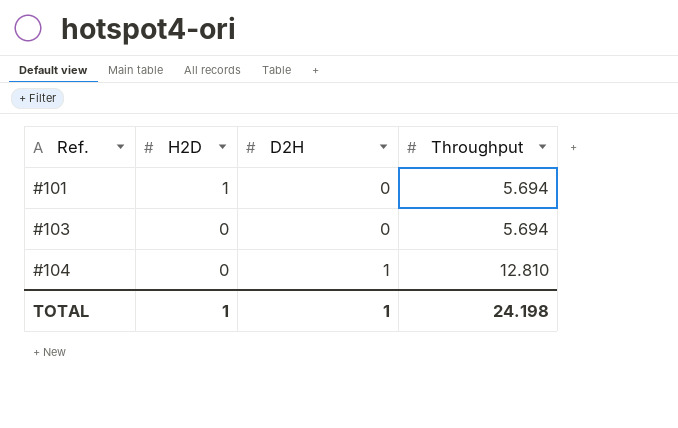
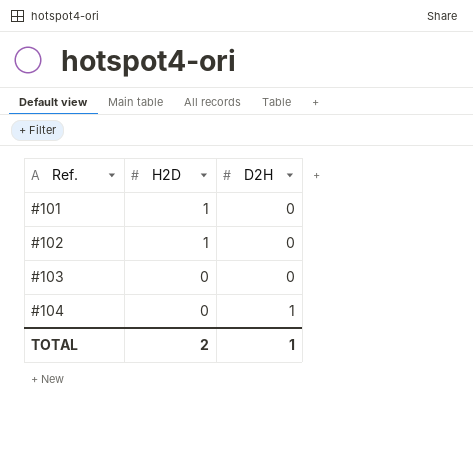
column Throughput | position: 4 -> none
row #102: none -> 1 | 0
TOTAL | H2D: 1 -> 2

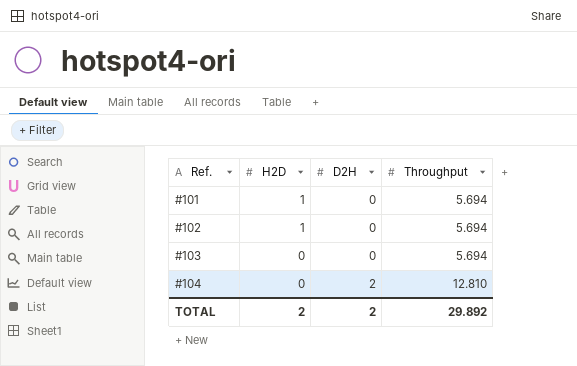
column Throughput | position: none -> 4
#104 | D2H: 1 -> 2
TOTAL | D2H: 1 -> 2

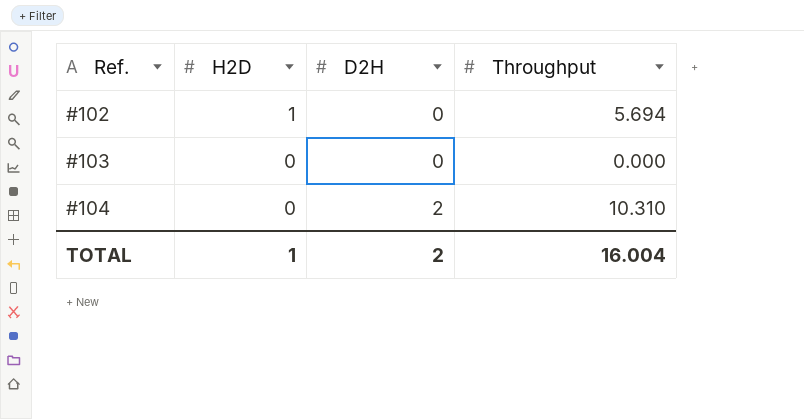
row #101: 1 | 0 | 5.694 -> none
#103 | Throughput: 5.694 -> 0.000
#104 | Throughput: 12.810 -> 10.310
TOTAL | H2D: 2 -> 1
TOTAL | Throughput: 29.892 -> 16.004

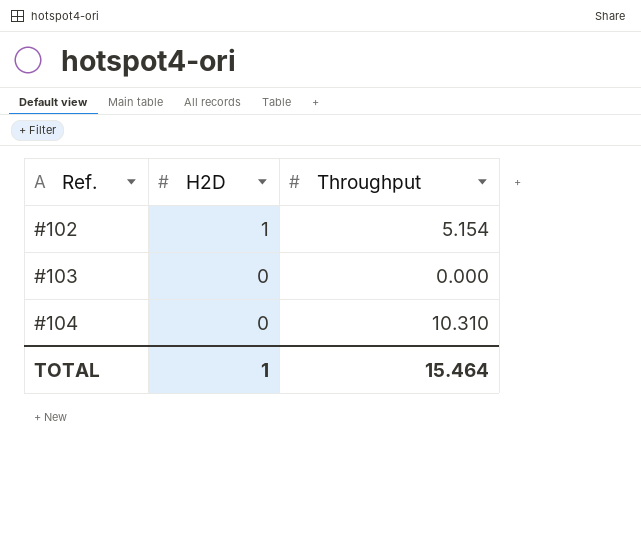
column D2H | position: 3 -> none
#102 | Throughput: 5.694 -> 5.154
TOTAL | Throughput: 16.004 -> 15.464

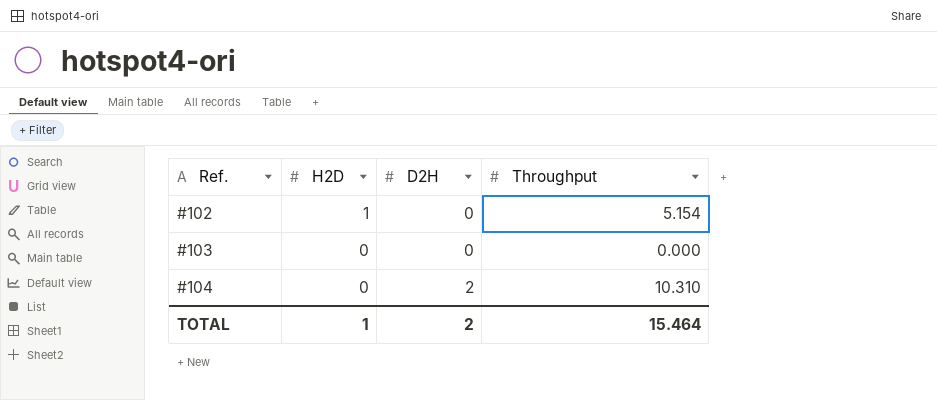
column D2H | position: none -> 3

